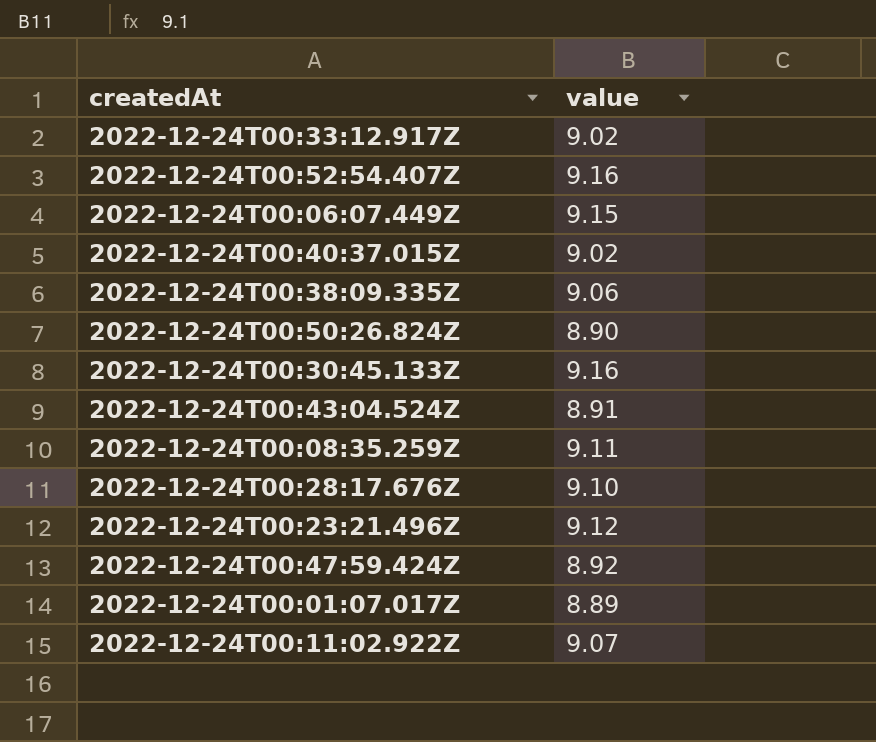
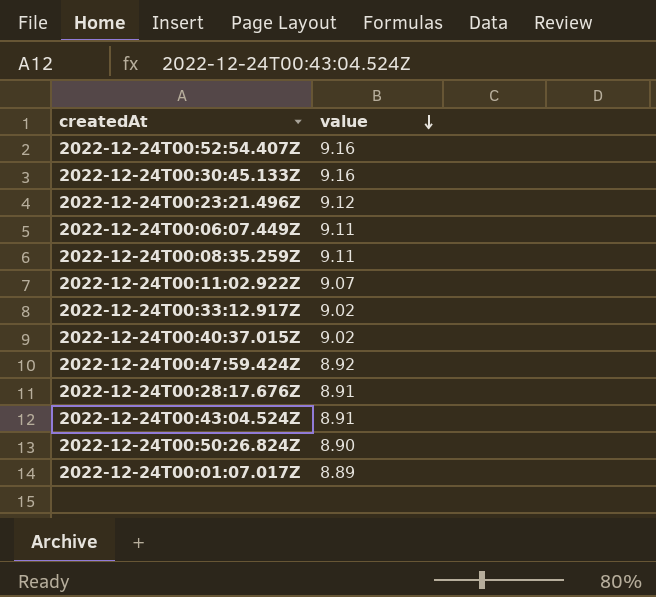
row order: none -> value descending
row 2022-12-24T00:38:09.335Z: 9.06 -> none
2022-12-24T00:06:07.449Z | value: 9.15 -> 9.11
2022-12-24T00:28:17.676Z | value: 9.10 -> 8.91

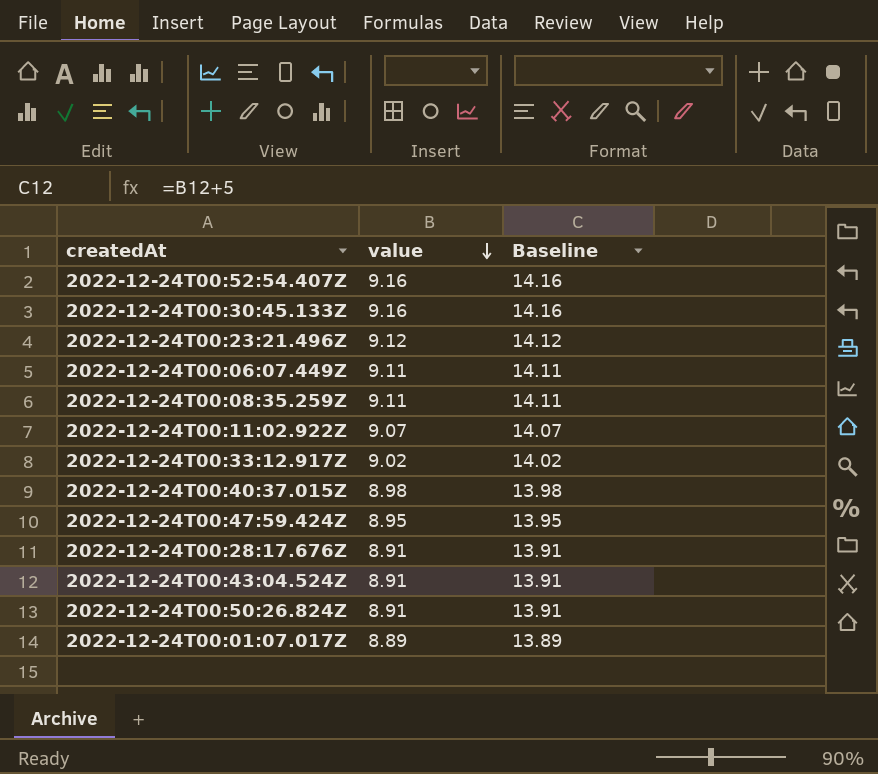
column Baseline | formula: none -> [value] + 5
2022-12-24T00:40:37.015Z | value: 9.02 -> 8.98
2022-12-24T00:47:59.424Z | value: 8.92 -> 8.95
2022-12-24T00:50:26.824Z | value: 8.90 -> 8.91

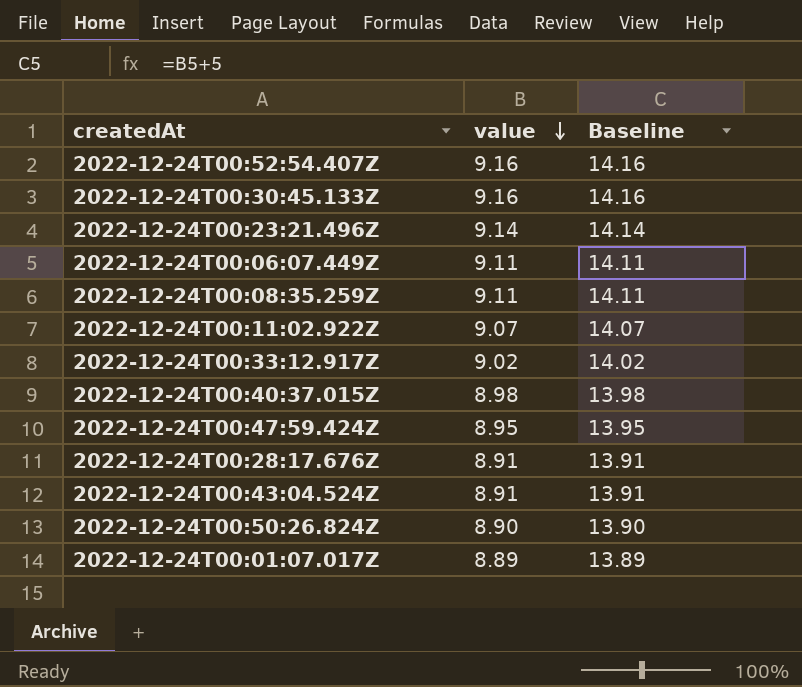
2022-12-24T00:23:21.496Z | value: 9.12 -> 9.14
2022-12-24T00:23:21.496Z | Baseline: 14.12 -> 14.14
2022-12-24T00:50:26.824Z | value: 8.91 -> 8.90
2022-12-24T00:50:26.824Z | Baseline: 13.91 -> 13.90

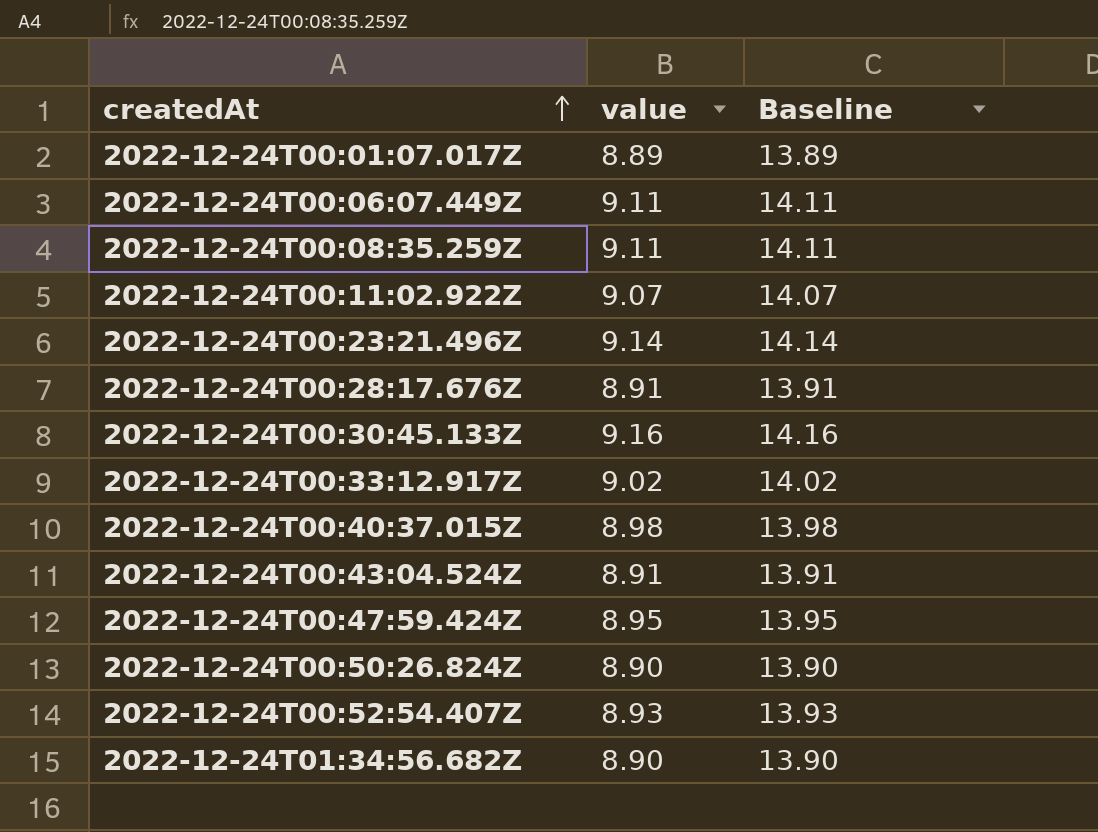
row order: value descending -> createdAt ascending
2022-12-24T00:52:54.407Z | value: 9.16 -> 8.93
2022-12-24T00:52:54.407Z | Baseline: 14.16 -> 13.93
row 2022-12-24T01:34:56.682Z: none -> 8.90 | 13.90

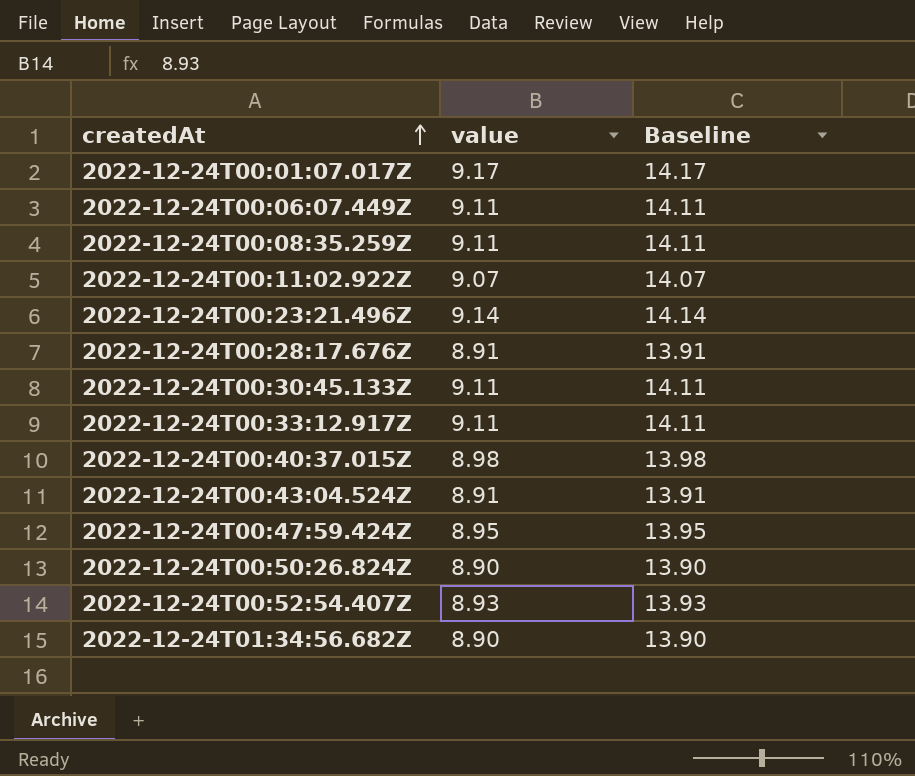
2022-12-24T00:01:07.017Z | value: 8.89 -> 9.17
2022-12-24T00:01:07.017Z | Baseline: 13.89 -> 14.17
2022-12-24T00:30:45.133Z | value: 9.16 -> 9.11
2022-12-24T00:30:45.133Z | Baseline: 14.16 -> 14.11
2022-12-24T00:33:12.917Z | value: 9.02 -> 9.11
2022-12-24T00:33:12.917Z | Baseline: 14.02 -> 14.11

